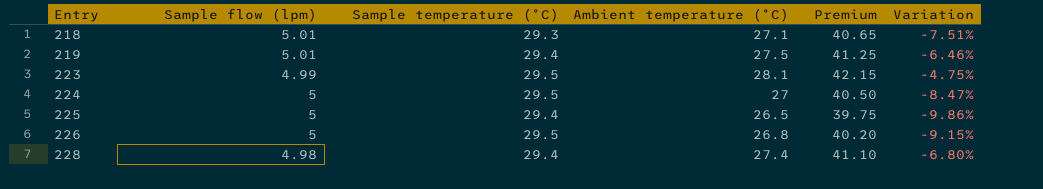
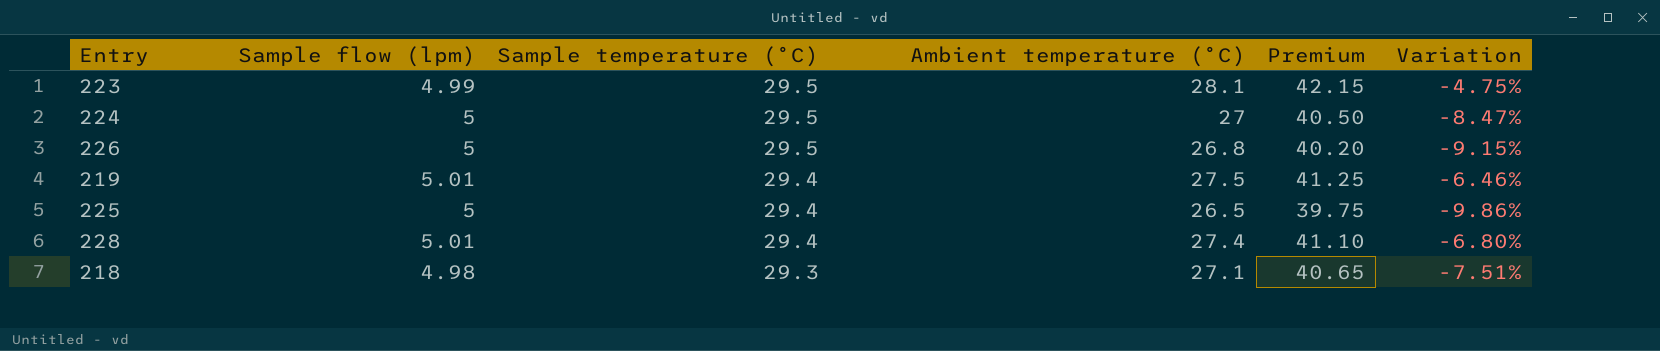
row order: Entry ascending -> Sample temperature (°C) descending
228 | Sample flow (lpm): 4.98 -> 5.01
218 | Sample flow (lpm): 5.01 -> 4.98

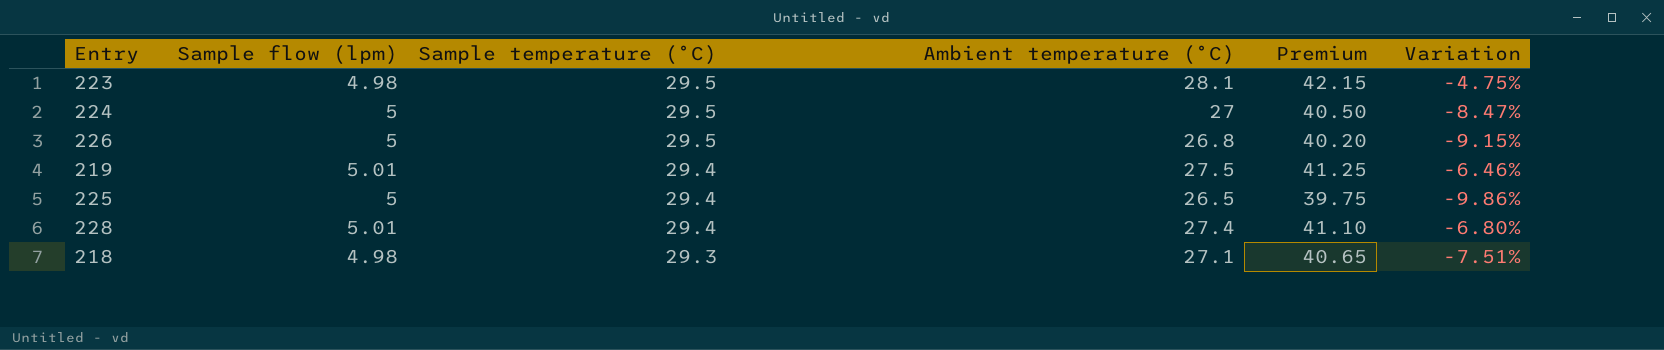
223 | Sample flow (lpm): 4.99 -> 4.98

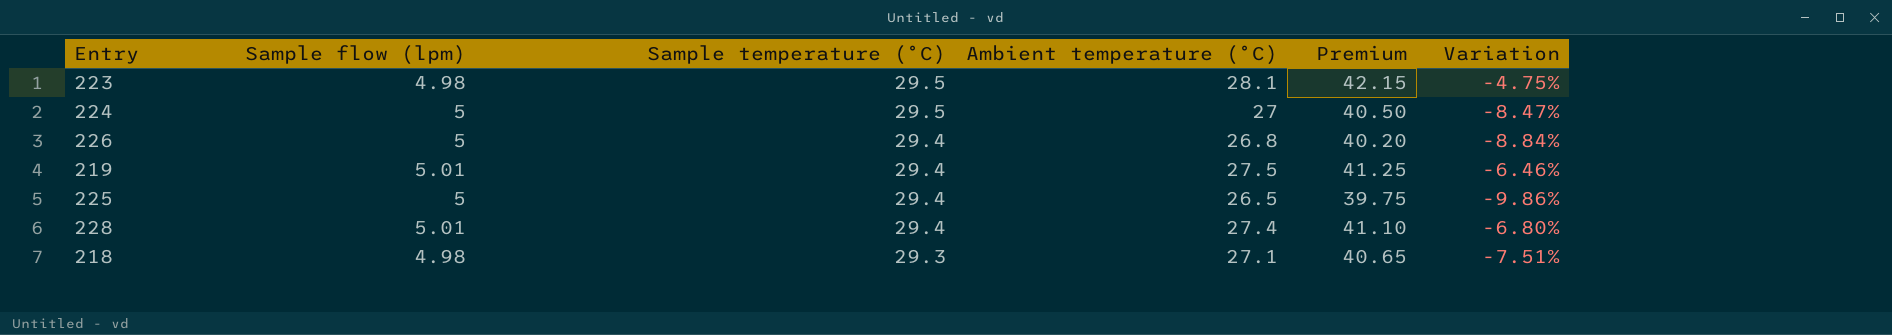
226 | Sample temperature (°C): 29.5 -> 29.4
226 | Variation: -9.15% -> -8.84%

